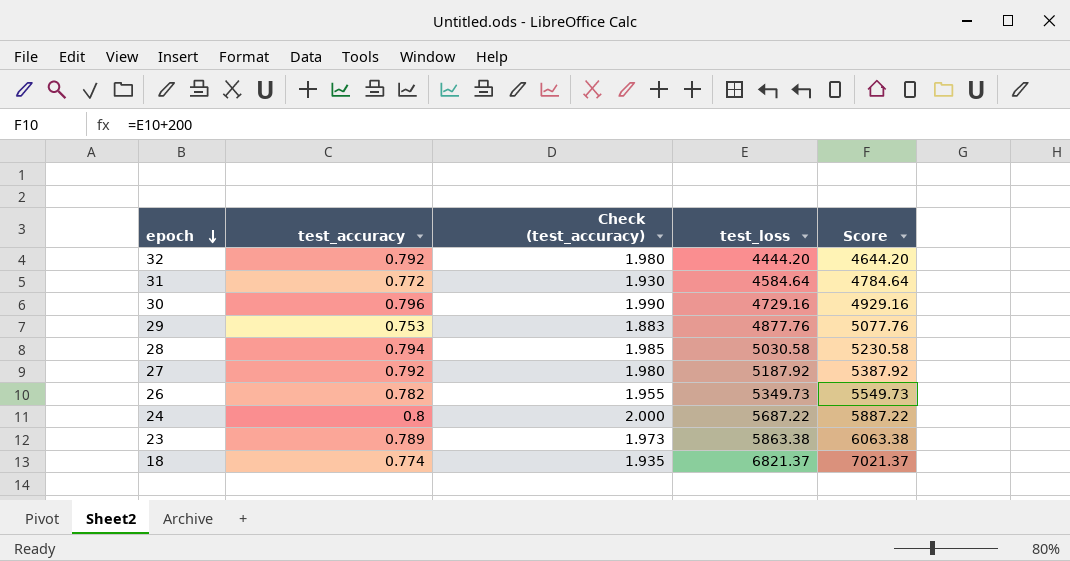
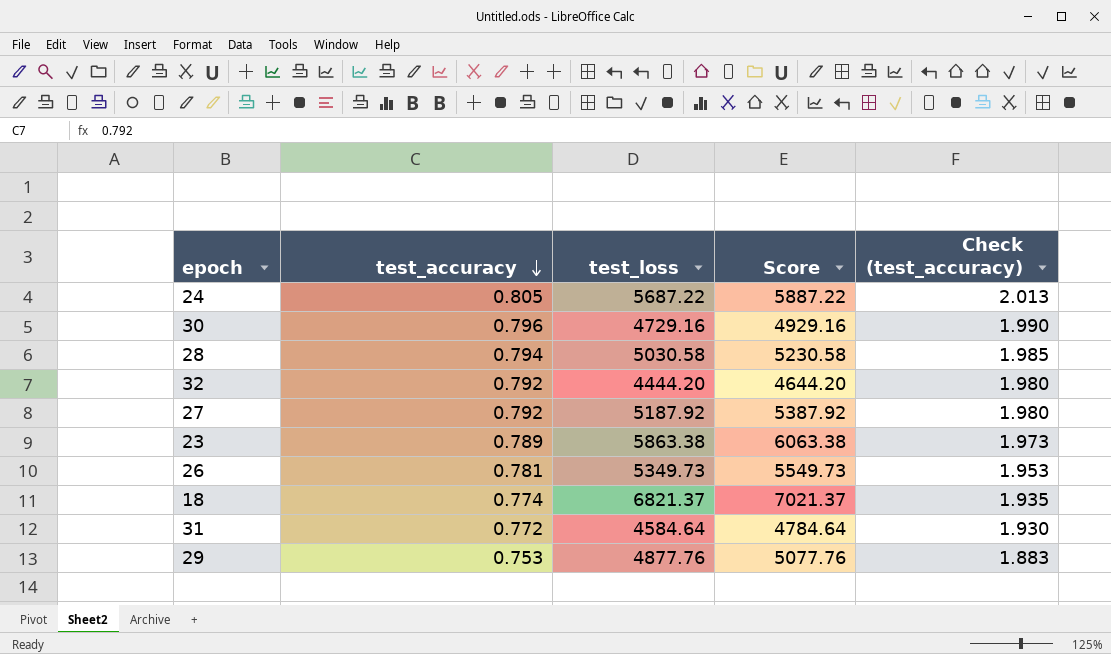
row order: epoch descending -> test_accuracy descending
column Check (test_accuracy) | position: 3 -> 5
24 | test_accuracy: 0.8 -> 0.805
24 | Check (test_accuracy): 2.000 -> 2.013
26 | test_accuracy: 0.782 -> 0.781
26 | Check (test_accuracy): 1.955 -> 1.953

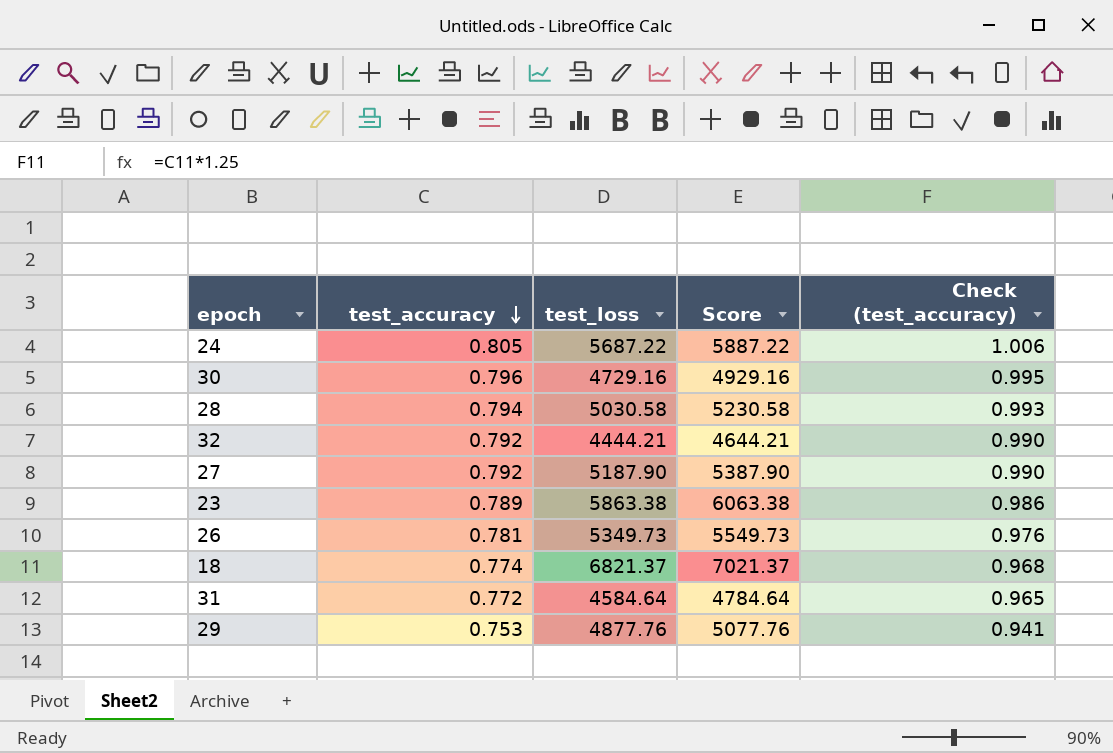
column Check (test_accuracy) | formula: [test_accuracy] * 2.5 -> [test_accuracy] * 1.25
32 | test_loss: 4444.20 -> 4444.21
32 | Score: 4644.20 -> 4644.21
27 | test_loss: 5187.92 -> 5187.90
27 | Score: 5387.92 -> 5387.90

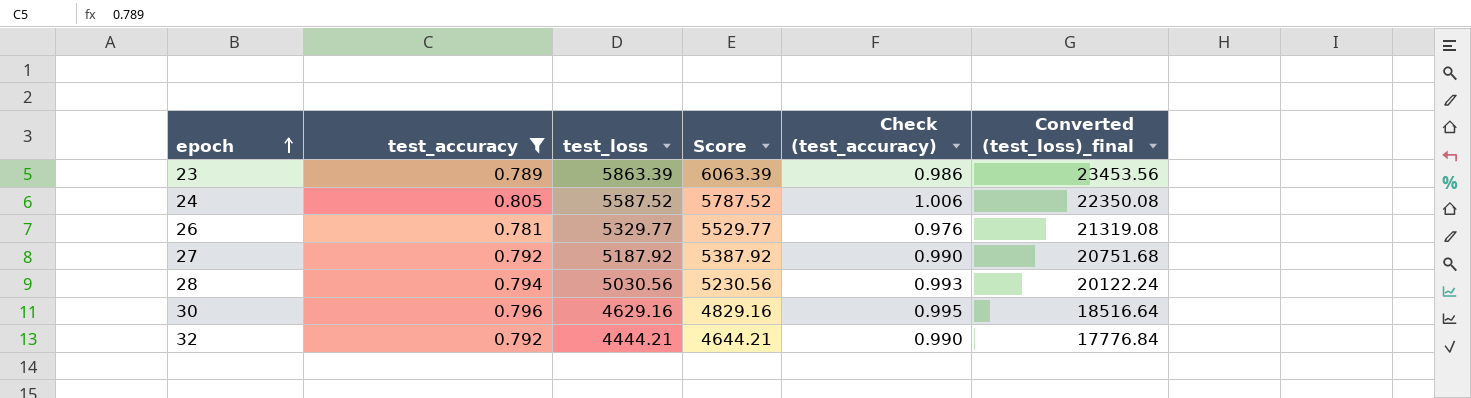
filter: none -> test_accuracy >= 0.781
row order: test_accuracy descending -> epoch ascending
column Converted (test_loss)_final | formula: none -> [test_loss] * 4
23 | test_loss: 5863.38 -> 5863.39
23 | Score: 6063.38 -> 6063.39
24 | test_loss: 5687.22 -> 5587.52
24 | Score: 5887.22 -> 5787.52
26 | test_loss: 5349.73 -> 5329.77
26 | Score: 5549.73 -> 5529.77
27 | test_loss: 5187.90 -> 5187.92
27 | Score: 5387.90 -> 5387.92
28 | test_loss: 5030.58 -> 5030.56
28 | Score: 5230.58 -> 5230.56
30 | test_loss: 4729.16 -> 4629.16
30 | Score: 4929.16 -> 4829.16

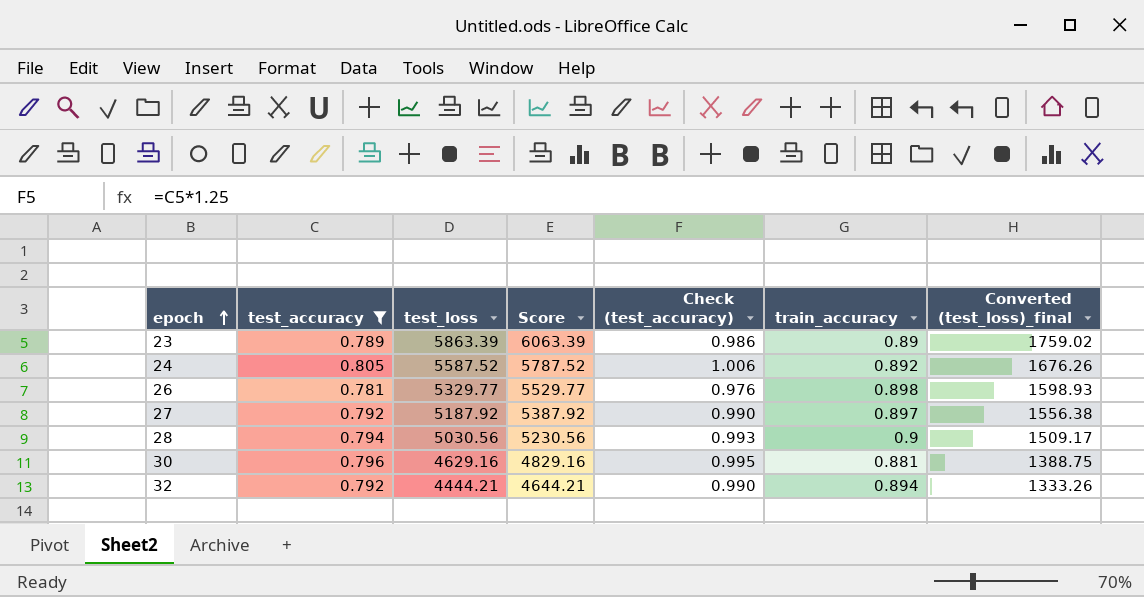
column train_accuracy | position: none -> 6
column Converted (test_loss)_final | formula: [test_loss] * 4 -> [test_loss] * 0.3

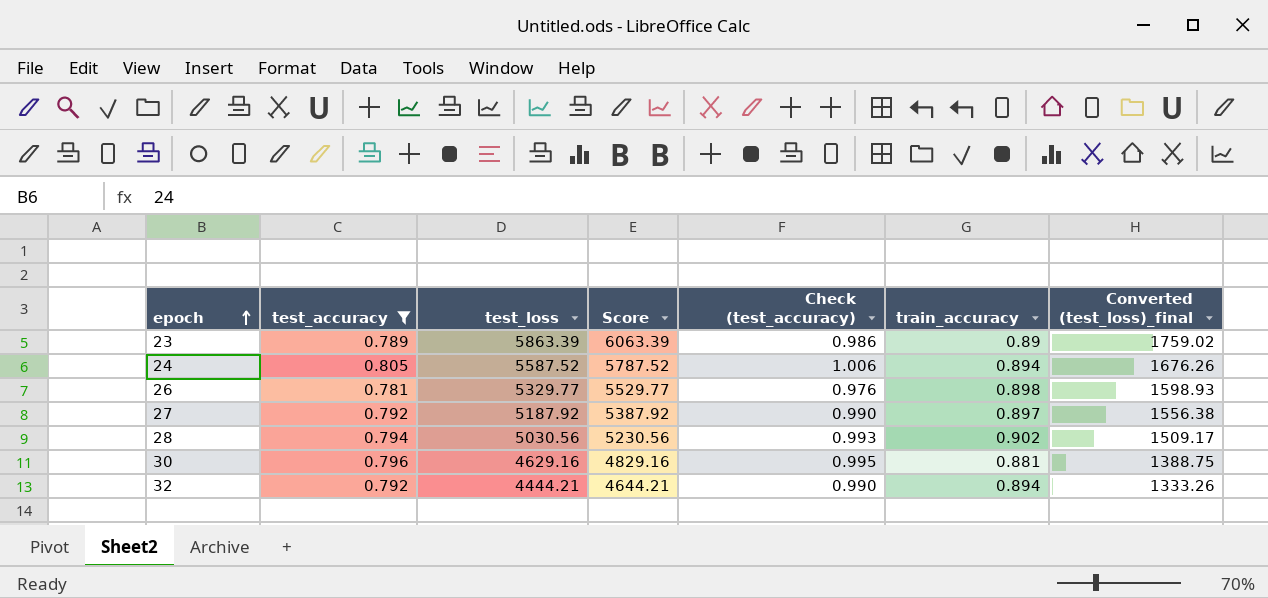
24 | train_accuracy: 0.892 -> 0.894
28 | train_accuracy: 0.9 -> 0.902

